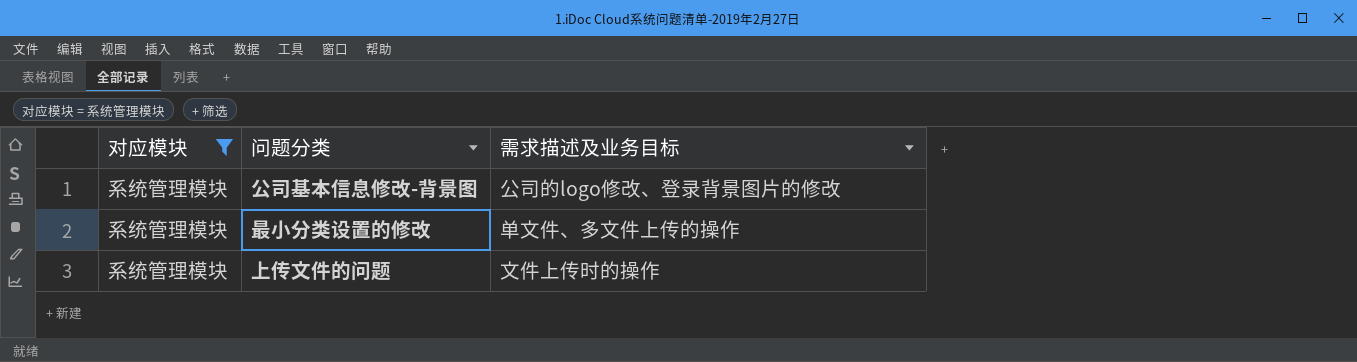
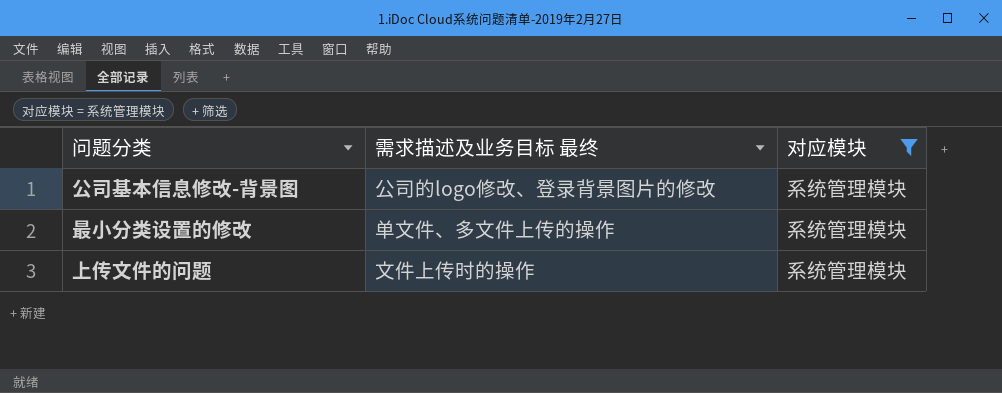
column name: 需求描述及业务目标 -> 需求描述及业务目标 最终
column 对应模块 | position: 1 -> 3

